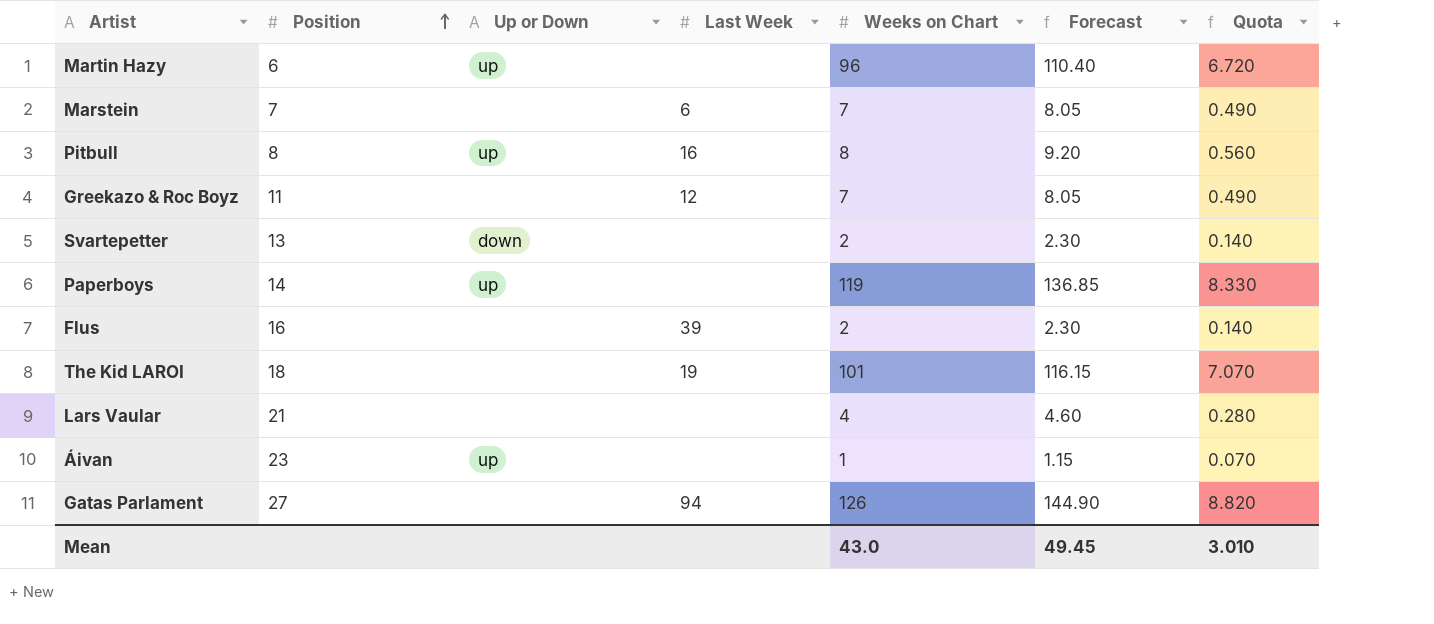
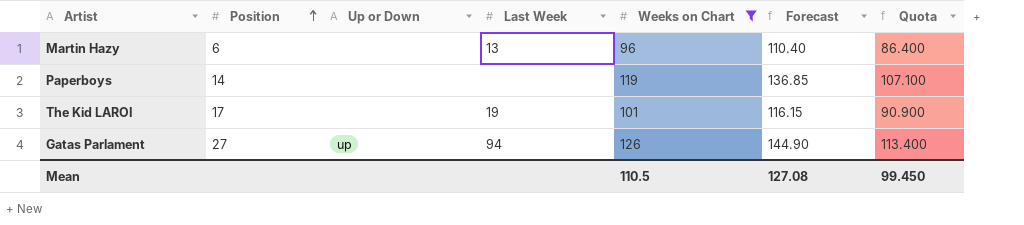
filter: none -> Weeks on Chart >= 96
column Quota | formula: [Weeks on Chart] * 0.07 -> [Weeks on Chart] * 0.9
Martin Hazy | Up or Down: up -> none
Martin Hazy | Last Week: none -> 13
Paperboys | Up or Down: up -> none
The Kid LAROI | Position: 18 -> 17
Gatas Parlament | Up or Down: none -> up
Mean | Weeks on Chart: 43.0 -> 110.5
Mean | Forecast: 49.45 -> 127.08
Mean | Quota: 3.010 -> 99.450

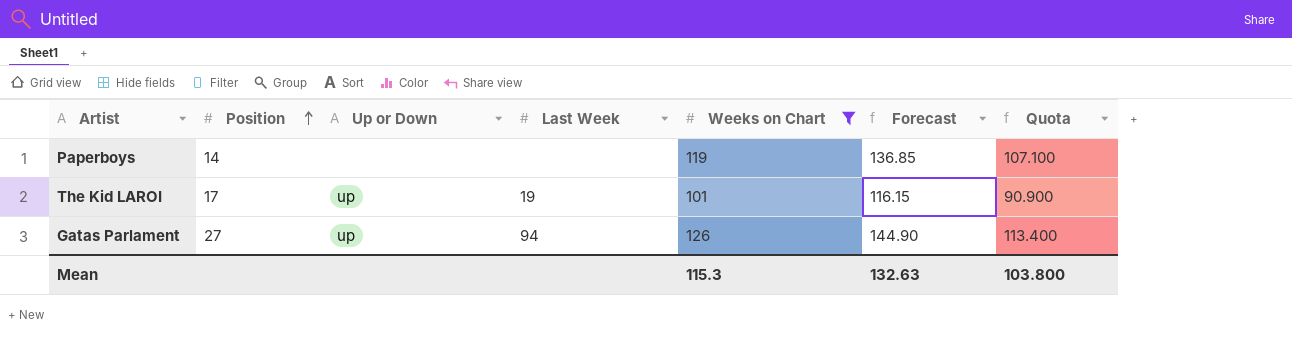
row Martin Hazy: 6 | none | 13 | 96 | 110.40 | 86.400 -> none
The Kid LAROI | Up or Down: none -> up
Mean | Weeks on Chart: 110.5 -> 115.3
Mean | Forecast: 127.08 -> 132.63
Mean | Quota: 99.450 -> 103.800

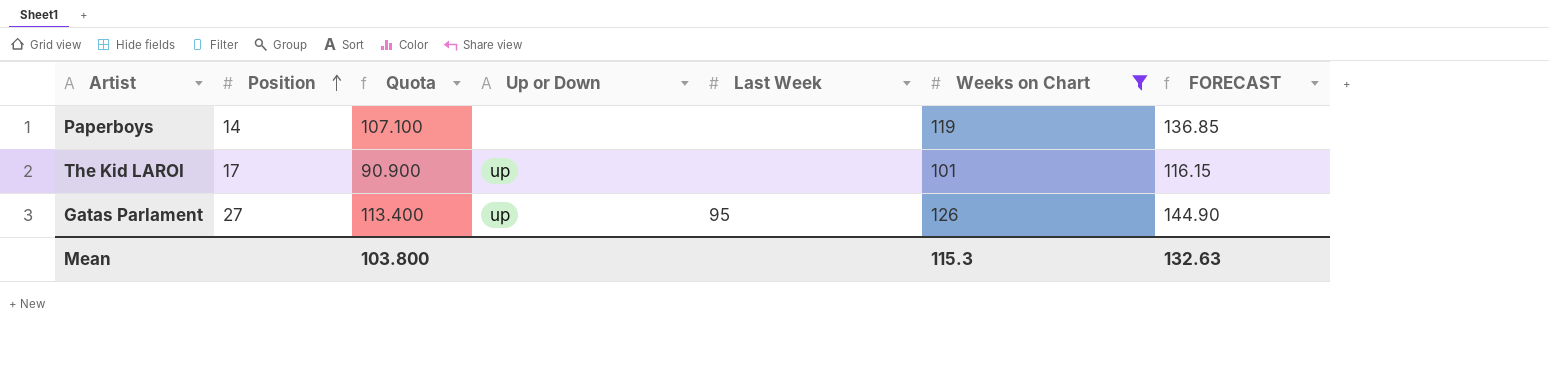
column Quota | position: 7 -> 3
column name: Forecast -> FORECAST
The Kid LAROI | Last Week: 19 -> none
Gatas Parlament | Last Week: 94 -> 95

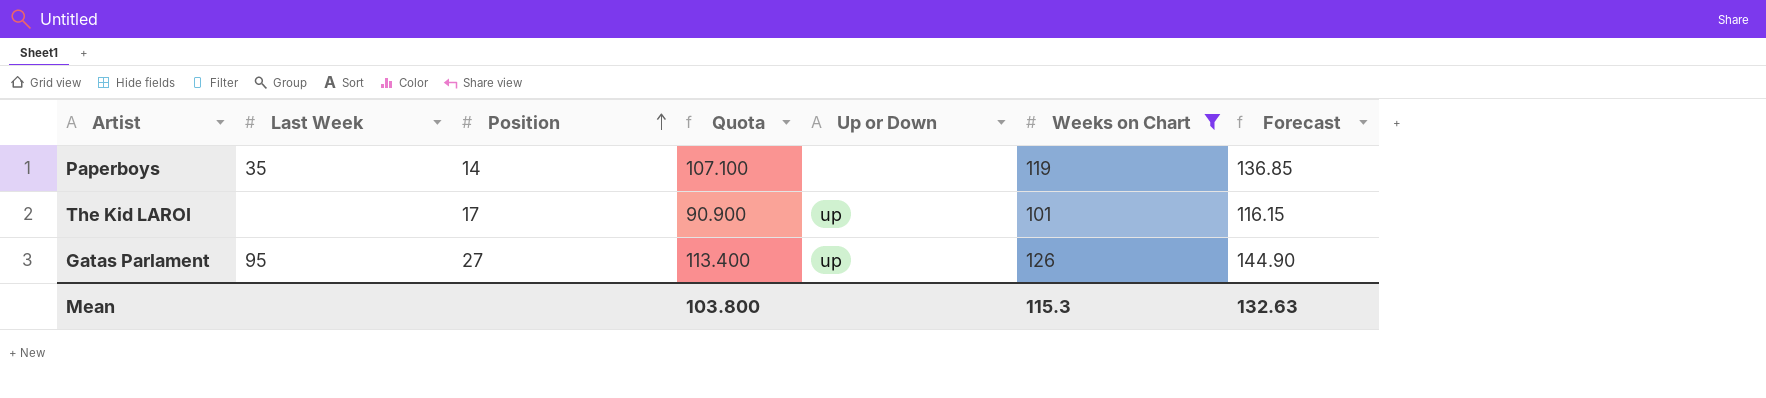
column Last Week | position: 5 -> 2
column name: FORECAST -> Forecast
Paperboys | Last Week: none -> 35

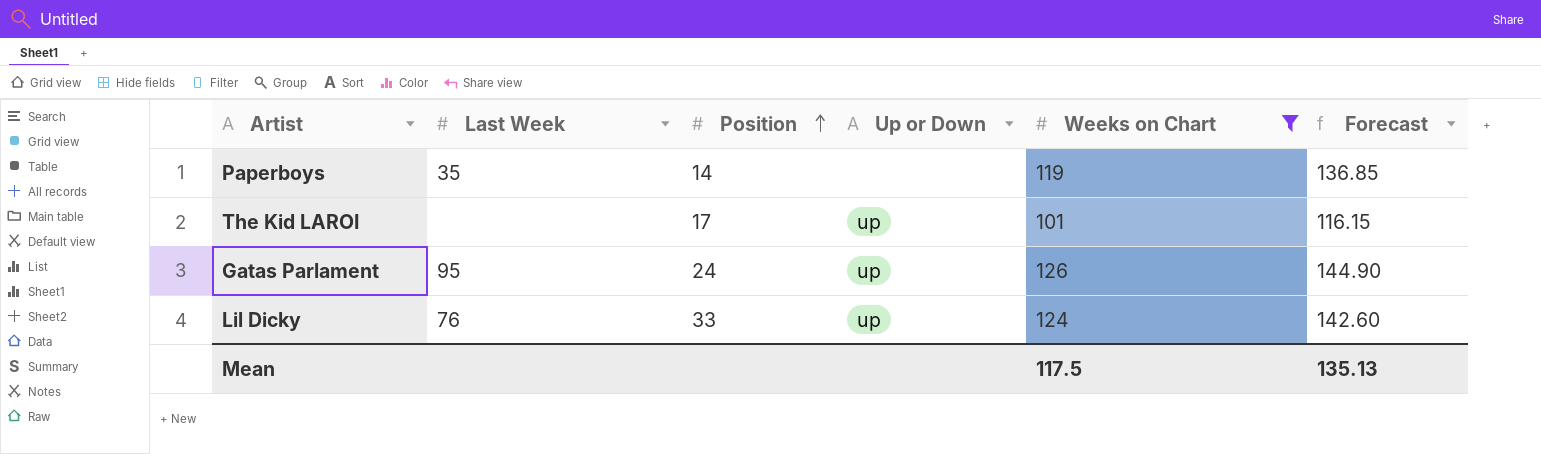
column Quota | formula: [Weeks on Chart] * 0.9 -> none
Gatas Parlament | Position: 27 -> 24
row Lil Dicky: none -> 76 | 33 | up | 124 | 142.60
Mean | Weeks on Chart: 115.3 -> 117.5
Mean | Forecast: 132.63 -> 135.13

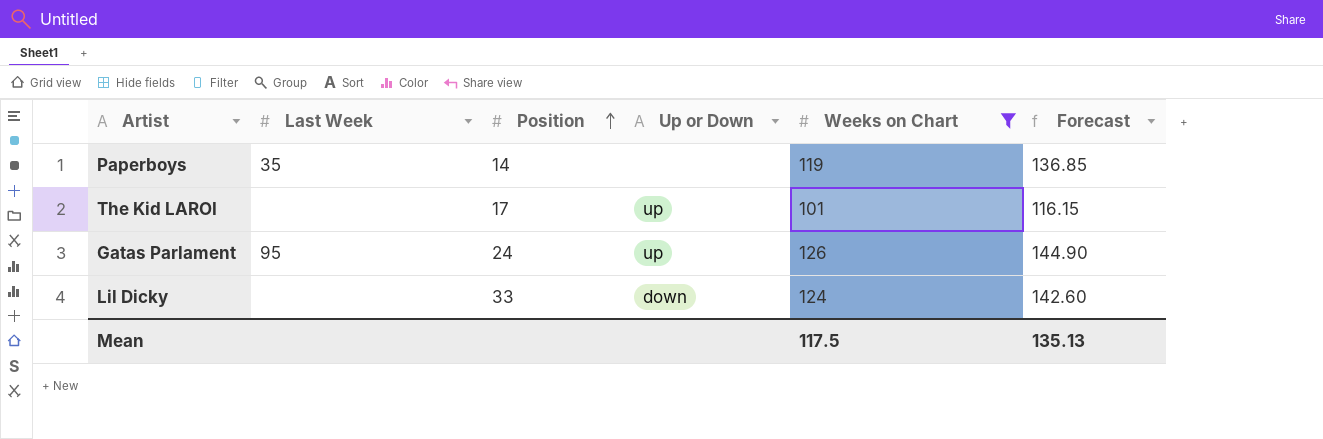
Lil Dicky | Last Week: 76 -> none
Lil Dicky | Up or Down: up -> down

